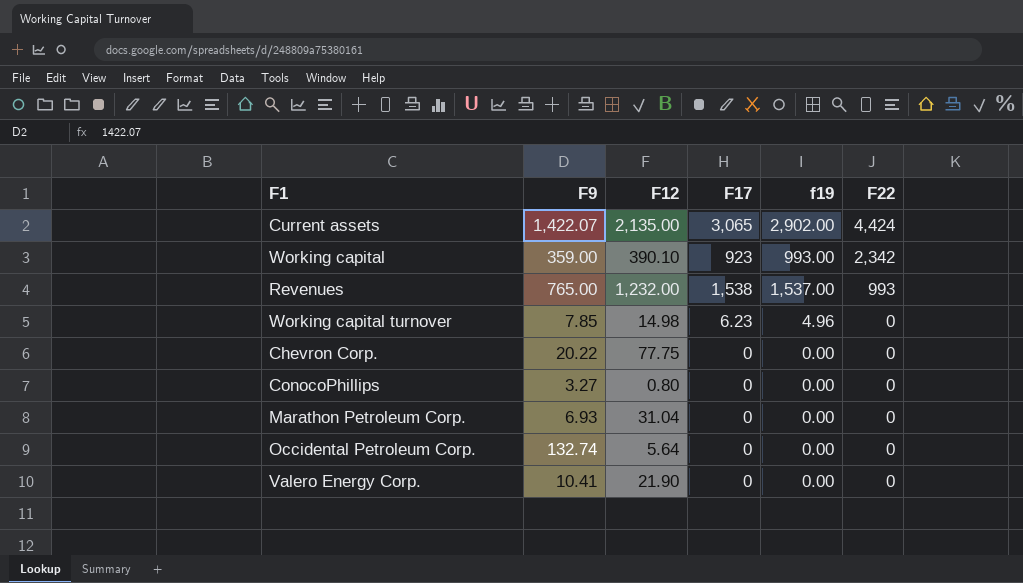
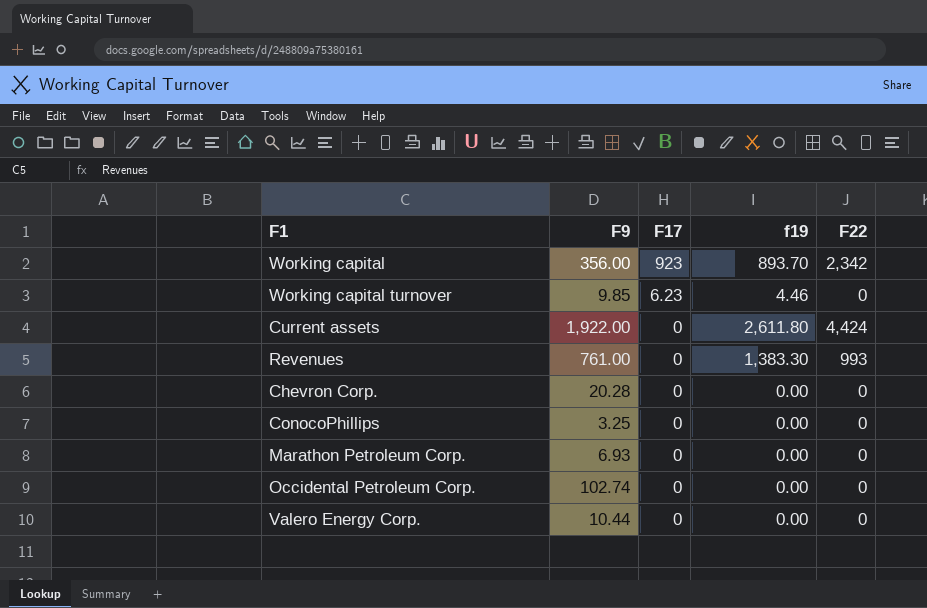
row order: F22 descending -> F17 descending
column F12 | position: 3 -> none
Working capital | F9: 359.00 -> 356.00
Working capital | f19: 993.00 -> 893.70
Working capital turnover | F9: 7.85 -> 9.85
Working capital turnover | f19: 4.96 -> 4.46
Current assets | F9: 1,422.07 -> 1,922.00
Current assets | F17: 3,065 -> 0
Current assets | f19: 2,902.00 -> 2,611.80
Revenues | F9: 765.00 -> 761.00
Revenues | F17: 1,538 -> 0
Revenues | f19: 1,537.00 -> 1,383.30
Chevron Corp. | F9: 20.22 -> 20.28
ConocoPhillips | F9: 3.27 -> 3.25
Occidental Petroleum Corp. | F9: 132.74 -> 102.74
Valero Energy Corp. | F9: 10.41 -> 10.44

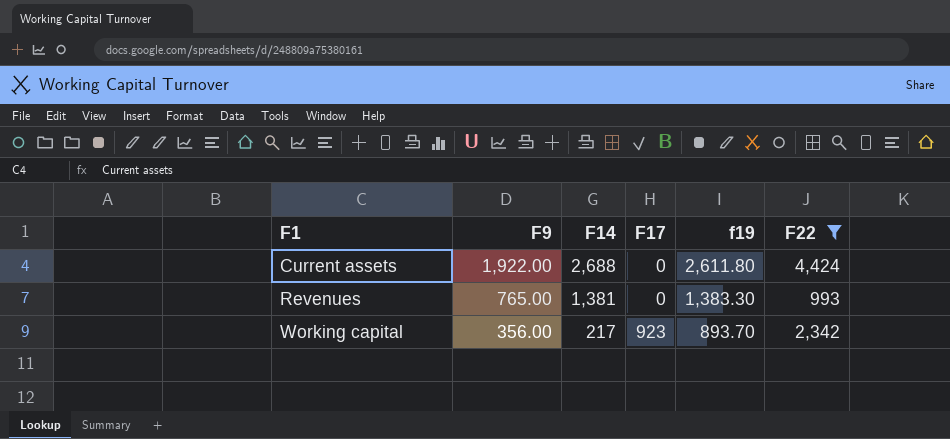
filter: none -> F22 != 0
row order: F17 descending -> F1 ascending
column F14 | position: none -> 3
Revenues | F9: 761.00 -> 765.00

